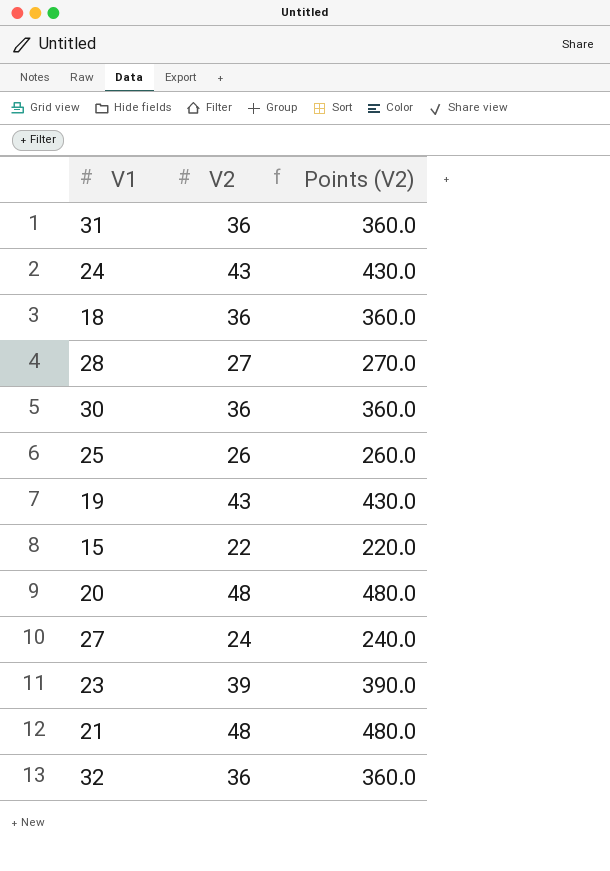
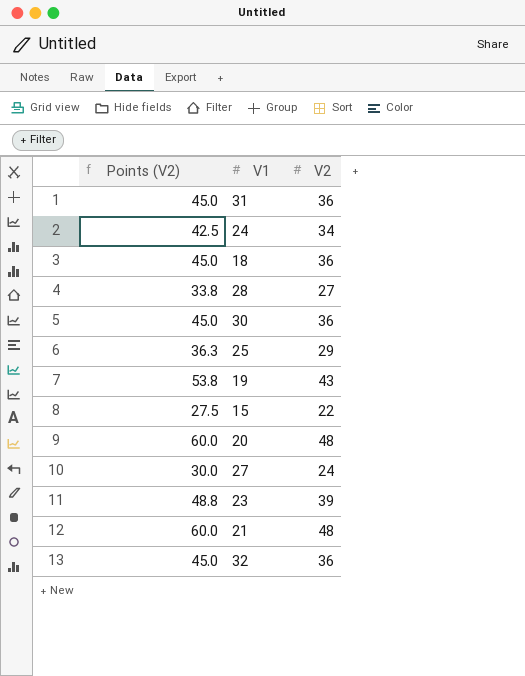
column Points (V2) | formula: [V2] * 10 -> [V2] * 1.25
column Points (V2) | position: 3 -> 1
24 | V2: 43 -> 34
25 | V2: 26 -> 29

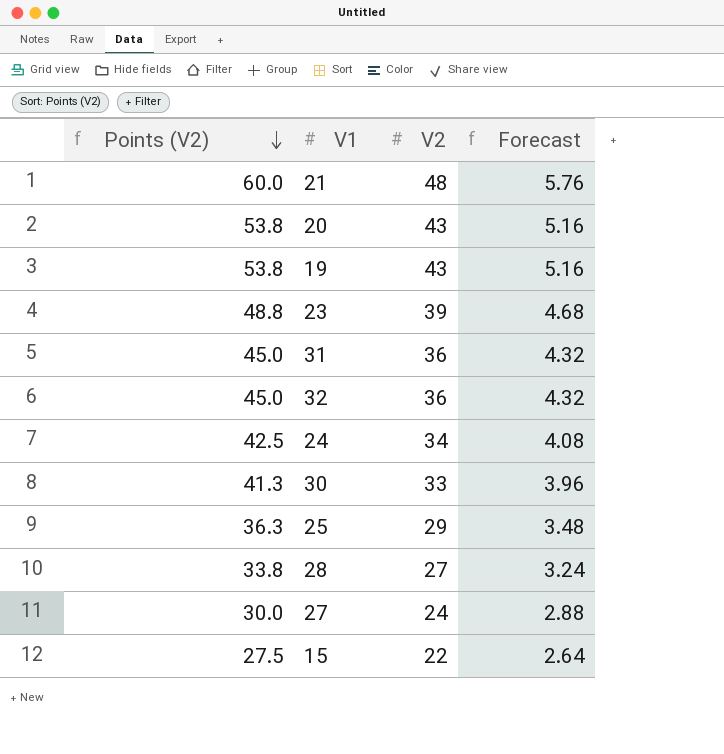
row order: none -> Points (V2) descending
column Forecast | formula: none -> [V2] * 0.12
row 18: 45.0 | 36 -> none
20 | Points (V2): 60.0 -> 53.8
20 | V2: 48 -> 43
30 | Points (V2): 45.0 -> 41.3
30 | V2: 36 -> 33

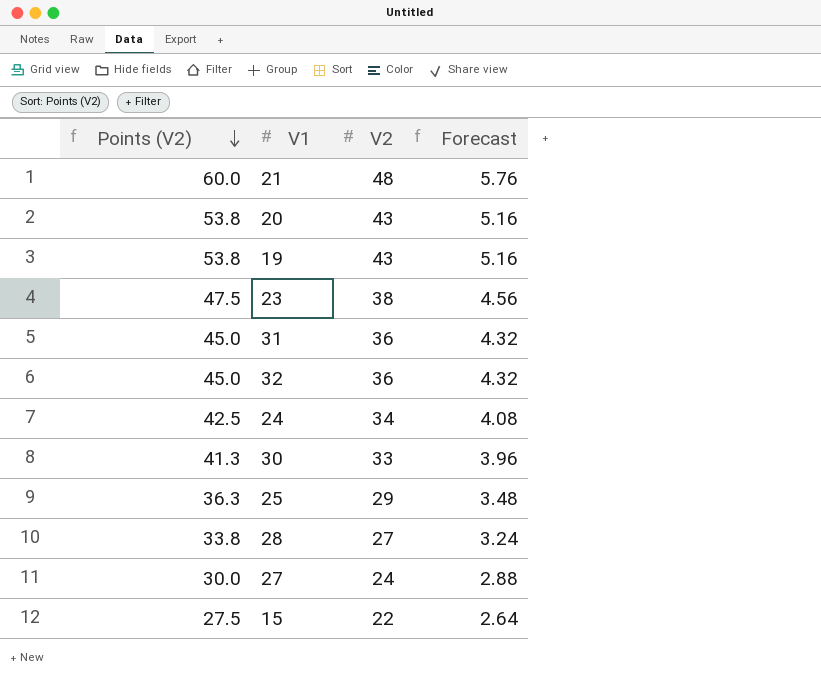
23 | Points (V2): 48.8 -> 47.5
23 | V2: 39 -> 38
23 | Forecast: 4.68 -> 4.56

